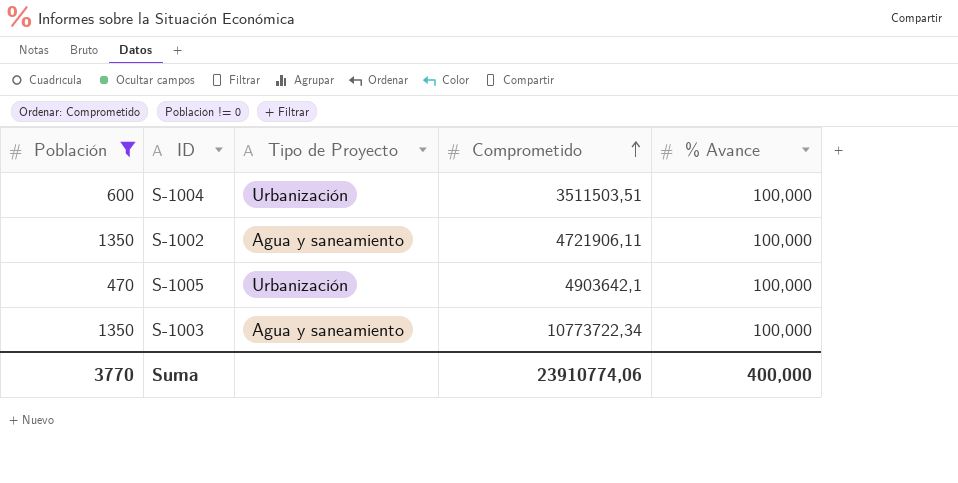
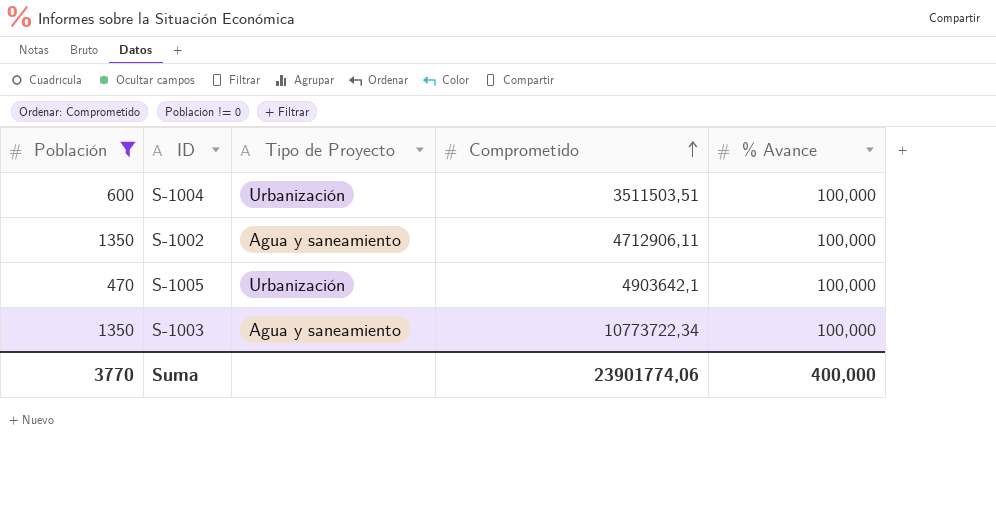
S-1002 | Comprometido: 4721906,11 -> 4712906,11
Suma | Comprometido: 23910774,06 -> 23901774,06

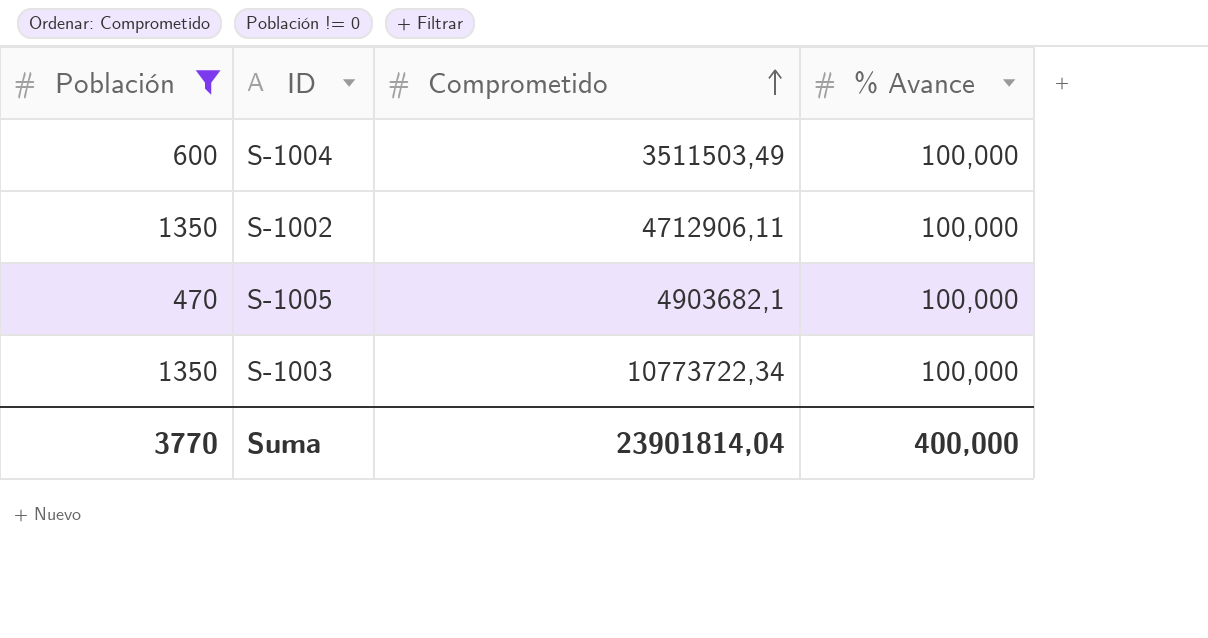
column Tipo de Proyecto | position: 3 -> none
S-1004 | Comprometido: 3511503,51 -> 3511503,49
S-1005 | Comprometido: 4903642,1 -> 4903682,1
Suma | Comprometido: 23901774,06 -> 23901814,04

